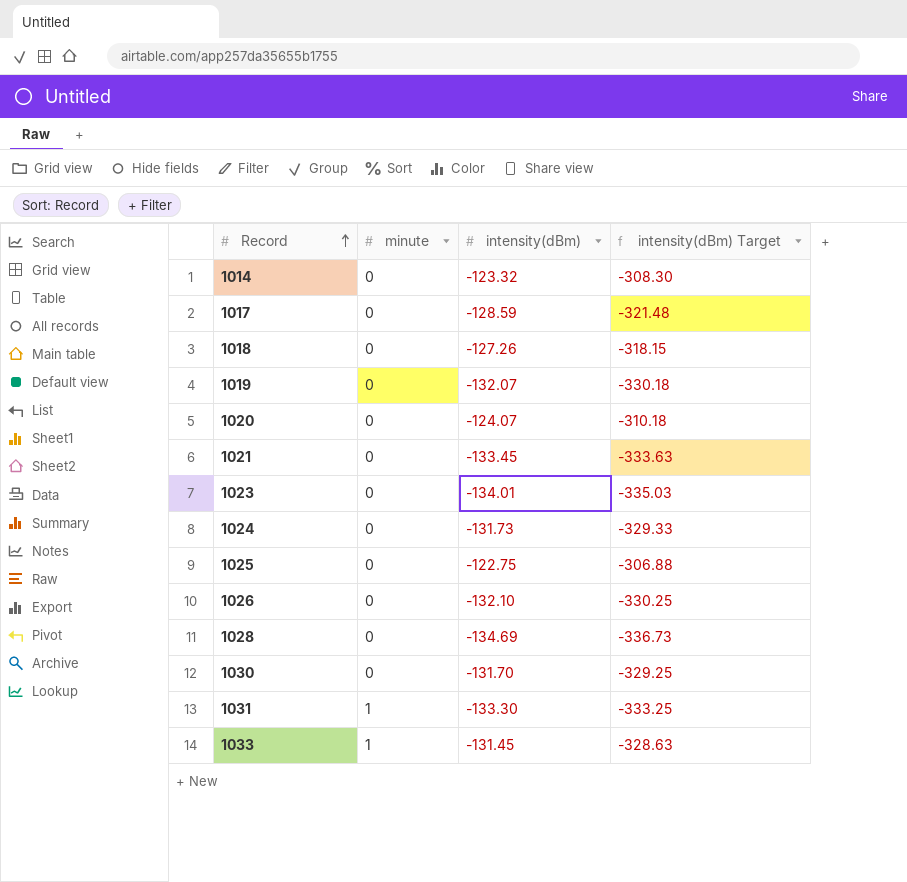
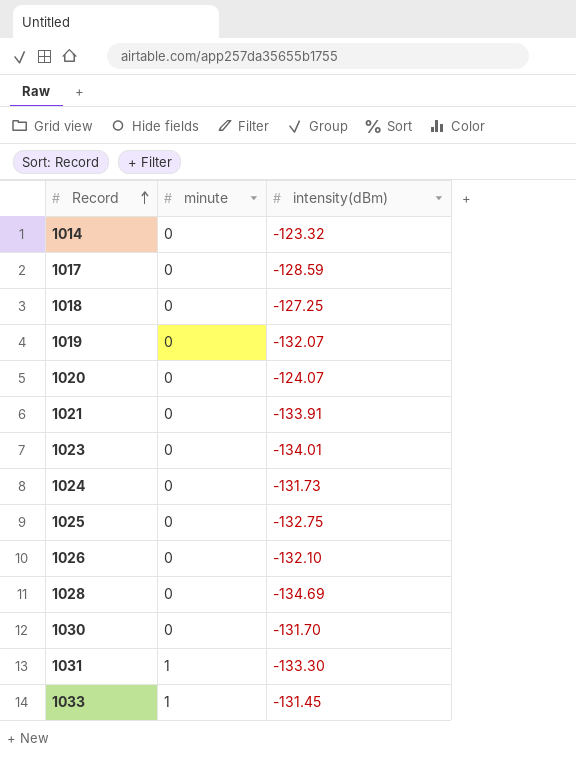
column intensity(dBm) Target | formula: [intensity(dBm)] * 2.5 -> none
1018 | intensity(dBm): -127.26 -> -127.25
1021 | intensity(dBm): -133.45 -> -133.91
1025 | intensity(dBm): -122.75 -> -132.75

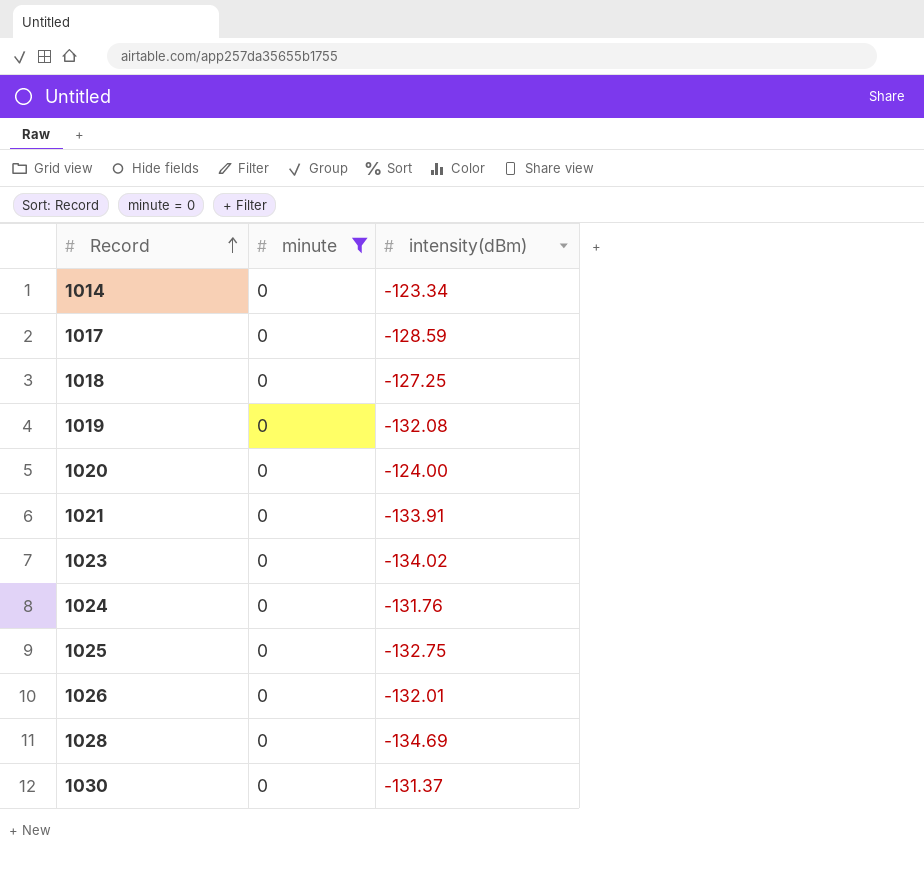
filter: none -> minute = 0
1014 | intensity(dBm): -123.32 -> -123.34
1019 | intensity(dBm): -132.07 -> -132.08
1020 | intensity(dBm): -124.07 -> -124.00
1023 | intensity(dBm): -134.01 -> -134.02
1024 | intensity(dBm): -131.73 -> -131.76
1026 | intensity(dBm): -132.10 -> -132.01
1030 | intensity(dBm): -131.70 -> -131.37

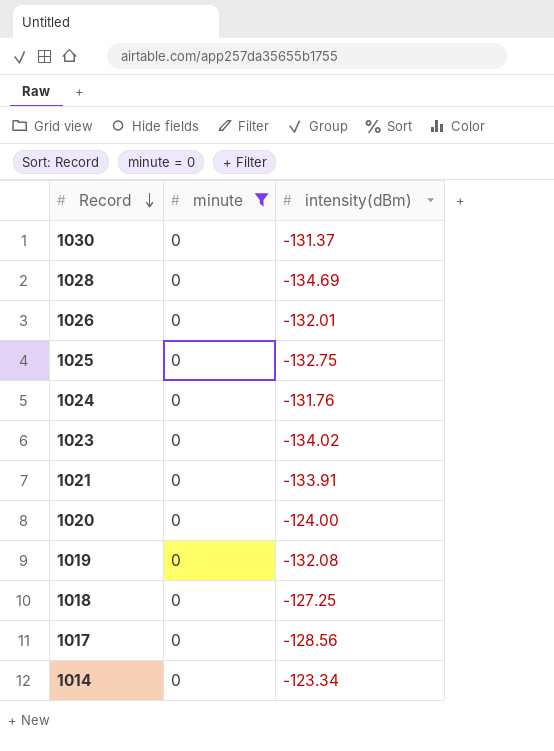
row order: Record ascending -> Record descending
1017 | intensity(dBm): -128.59 -> -128.56

